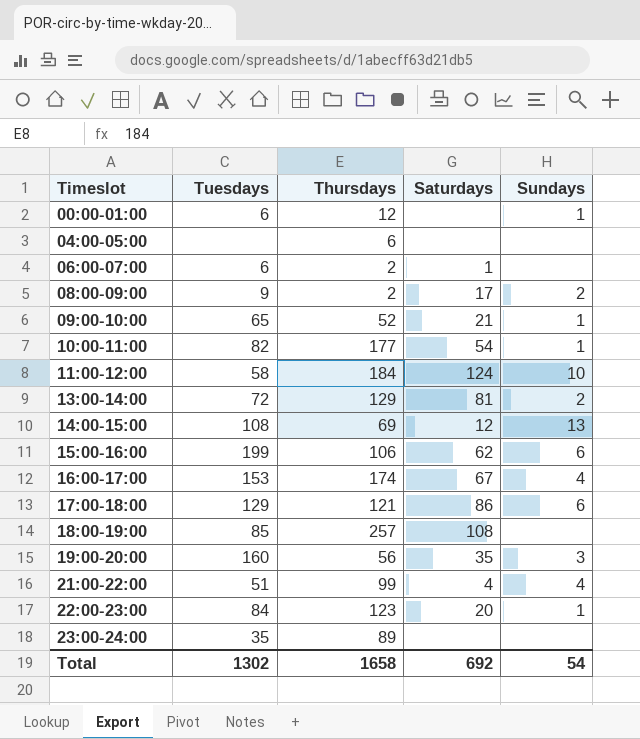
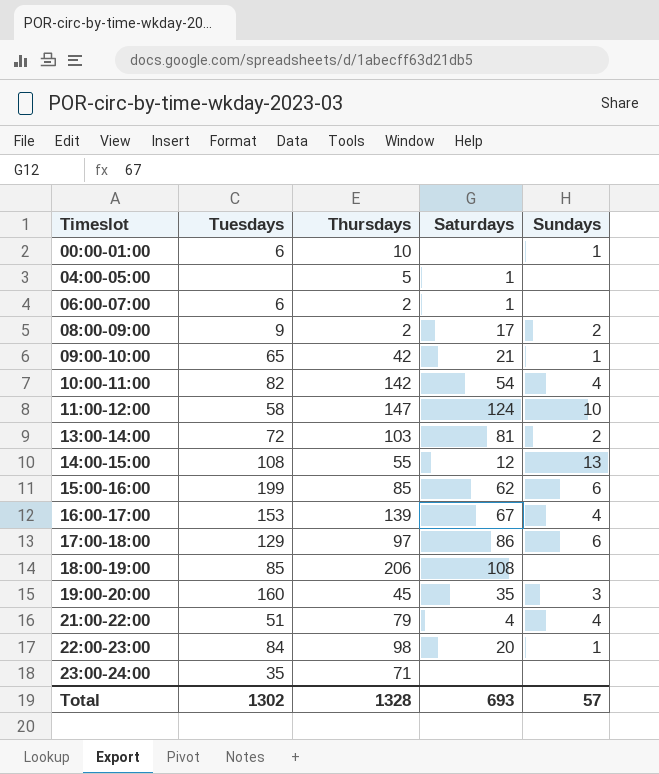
00:00-01:00 | Thursdays: 12 -> 10
04:00-05:00 | Thursdays: 6 -> 5
04:00-05:00 | Saturdays: none -> 1
09:00-10:00 | Thursdays: 52 -> 42
10:00-11:00 | Thursdays: 177 -> 142
10:00-11:00 | Sundays: 1 -> 4
11:00-12:00 | Thursdays: 184 -> 147
13:00-14:00 | Thursdays: 129 -> 103
14:00-15:00 | Thursdays: 69 -> 55
15:00-16:00 | Thursdays: 106 -> 85
16:00-17:00 | Thursdays: 174 -> 139
17:00-18:00 | Thursdays: 121 -> 97
18:00-19:00 | Thursdays: 257 -> 206
19:00-20:00 | Thursdays: 56 -> 45
21:00-22:00 | Thursdays: 99 -> 79
22:00-23:00 | Thursdays: 123 -> 98
23:00-24:00 | Thursdays: 89 -> 71
Total | Thursdays: 1658 -> 1328
Total | Saturdays: 692 -> 693
Total | Sundays: 54 -> 57

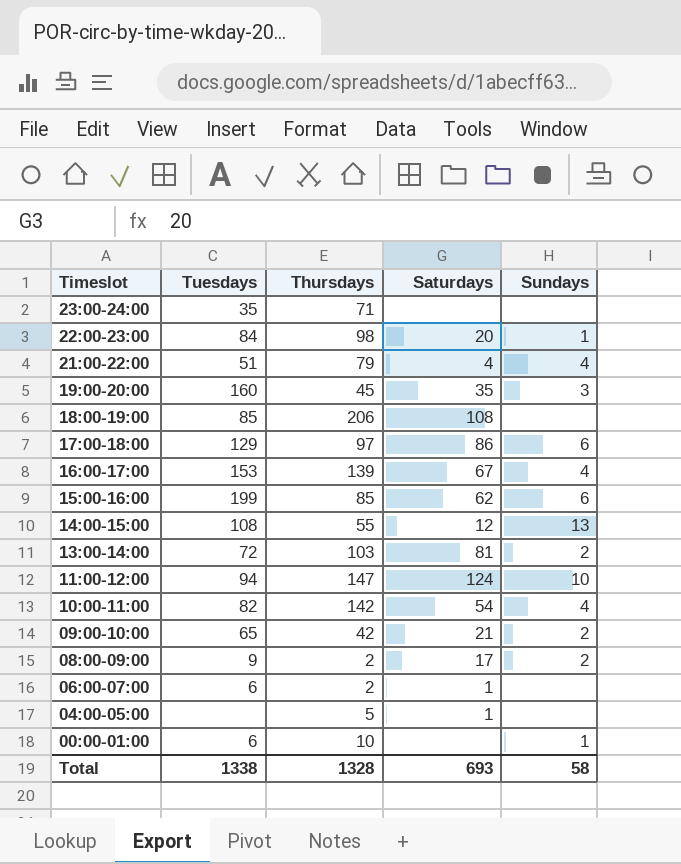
row order: Timeslot ascending -> Timeslot descending
11:00-12:00 | Tuesdays: 58 -> 94
09:00-10:00 | Sundays: 1 -> 2
Total | Tuesdays: 1302 -> 1338
Total | Sundays: 57 -> 58

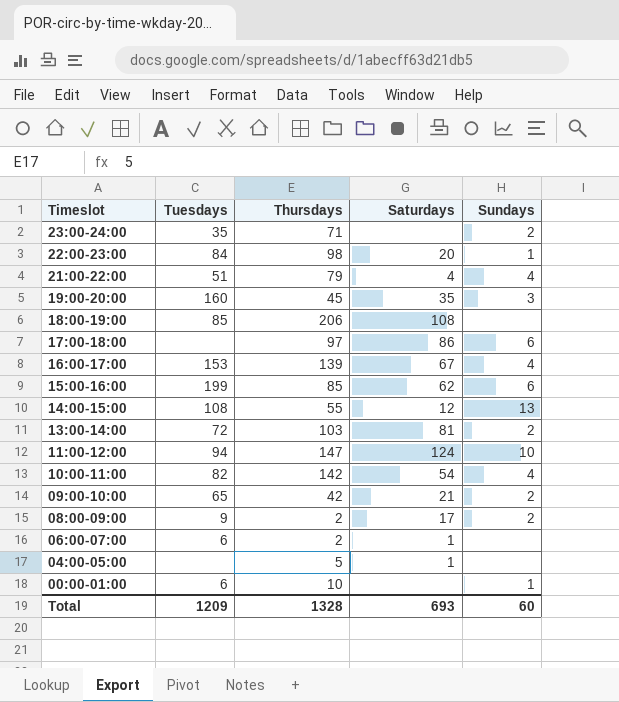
23:00-24:00 | Sundays: none -> 2
17:00-18:00 | Tuesdays: 129 -> none
Total | Tuesdays: 1338 -> 1209
Total | Sundays: 58 -> 60

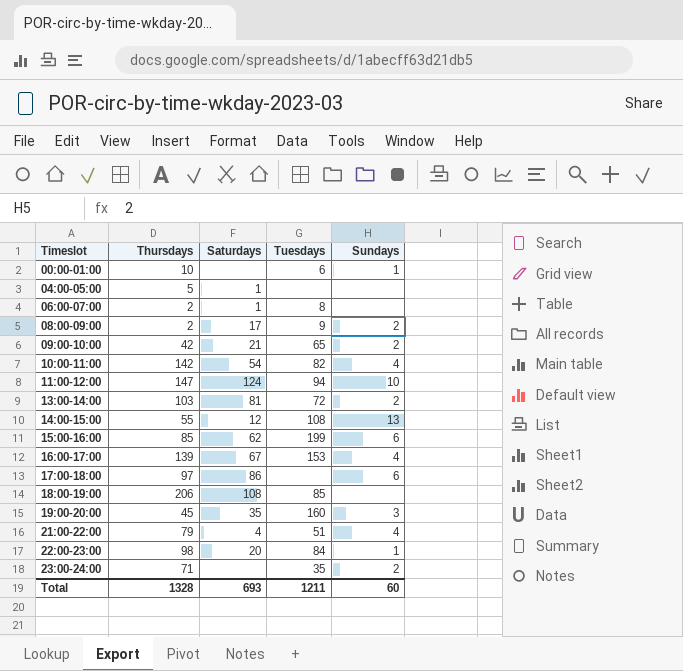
row order: Timeslot descending -> Timeslot ascending
column Tuesdays | position: 2 -> 4
06:00-07:00 | Tuesdays: 6 -> 8
Total | Tuesdays: 1209 -> 1211

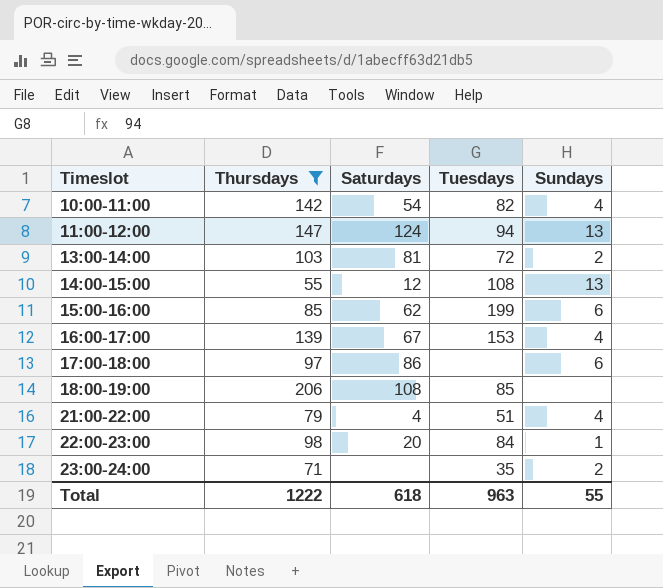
filter: none -> Thursdays >= 55
11:00-12:00 | Sundays: 10 -> 13
Total | Thursdays: 1328 -> 1222
Total | Saturdays: 693 -> 618
Total | Tuesdays: 1211 -> 963
Total | Sundays: 60 -> 55

